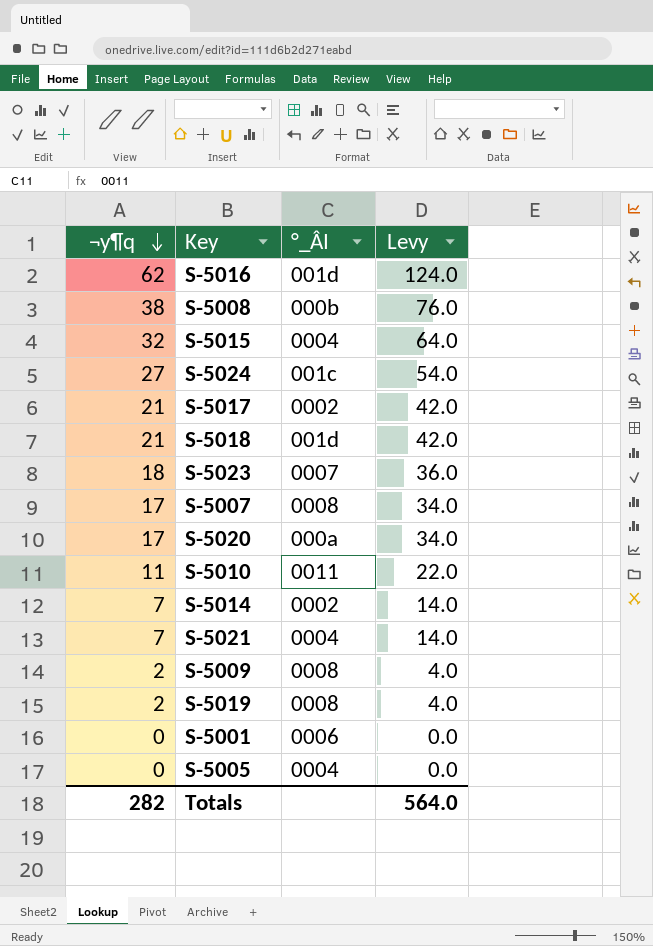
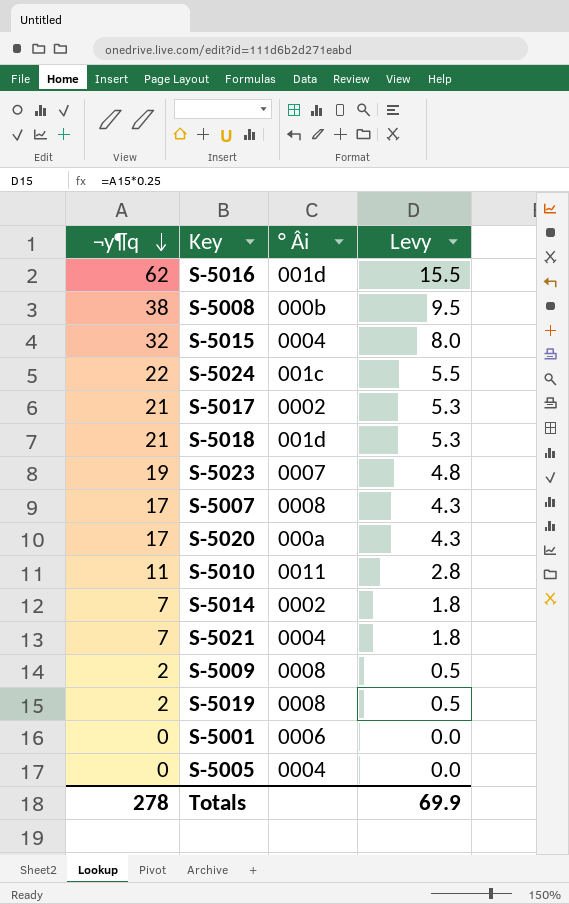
column name: °_ÂI -> ° Âi
column Levy | formula: [¬y¶q] * 2 -> [¬y¶q] * 0.25
S-5024 | ¬y¶q: 27 -> 22
S-5023 | ¬y¶q: 18 -> 19
Totals | ¬y¶q: 282 -> 278
Totals | Levy: 564.0 -> 69.9

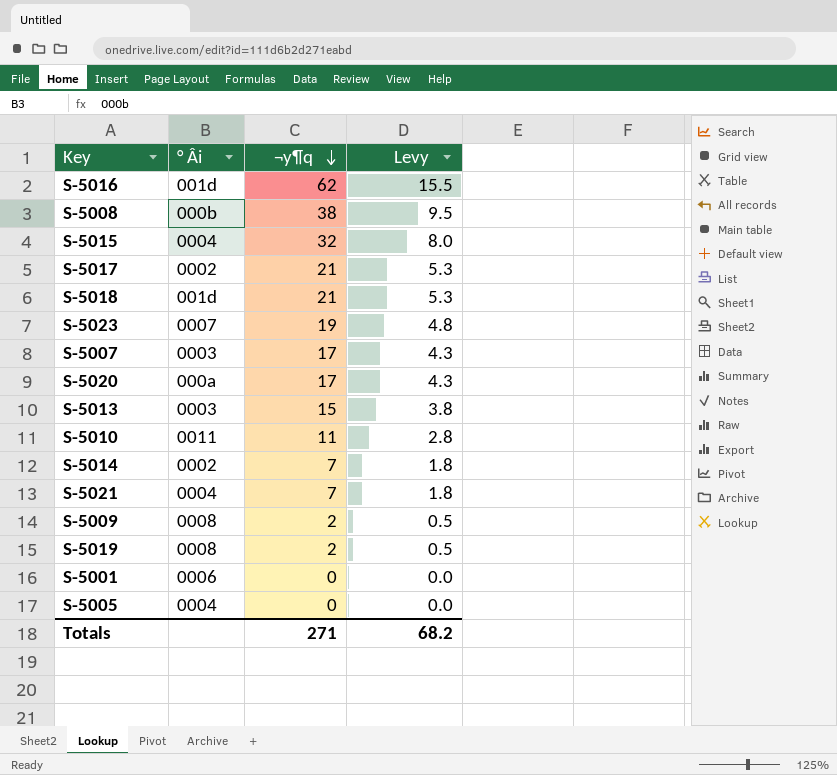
column ¬y¶q | position: 1 -> 3
row S-5024: 22 | 001c | 5.5 -> none
S-5007 | ° Âi: 0008 -> 0003
row S-5013: none -> 0003 | 15 | 3.8
Totals | ¬y¶q: 278 -> 271
Totals | Levy: 69.9 -> 68.2

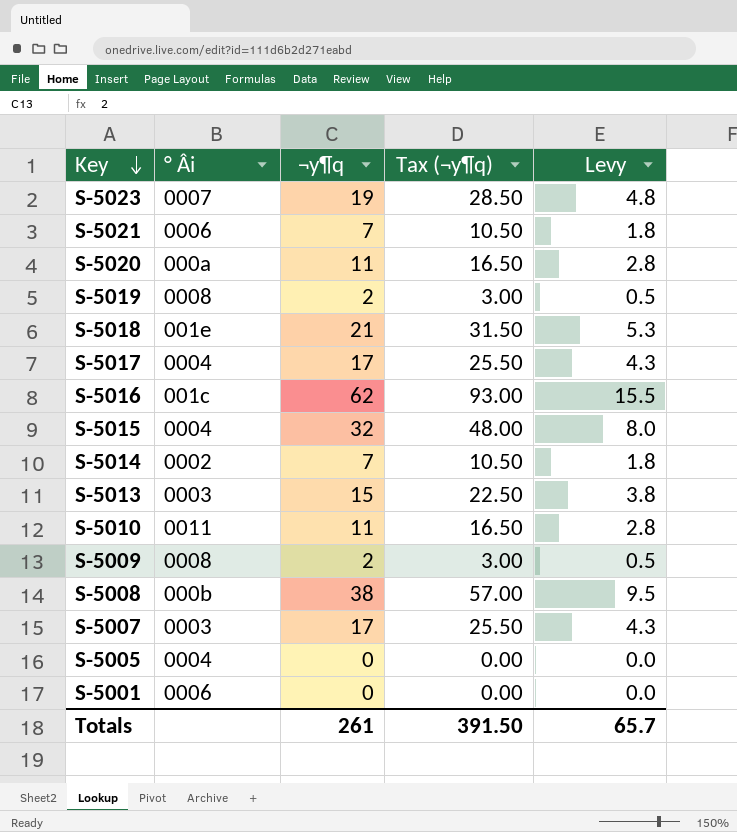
row order: ¬y¶q descending -> Key descending
column Tax (¬y¶q) | formula: none -> [¬y¶q] * 1.5
S-5021 | ° Âi: 0004 -> 0006
S-5020 | ¬y¶q: 17 -> 11
S-5020 | Levy: 4.3 -> 2.8
S-5018 | ° Âi: 001d -> 001e
S-5017 | ° Âi: 0002 -> 0004
S-5017 | ¬y¶q: 21 -> 17
S-5017 | Levy: 5.3 -> 4.3
S-5016 | ° Âi: 001d -> 001c
Totals | ¬y¶q: 271 -> 261
Totals | Levy: 68.2 -> 65.7

